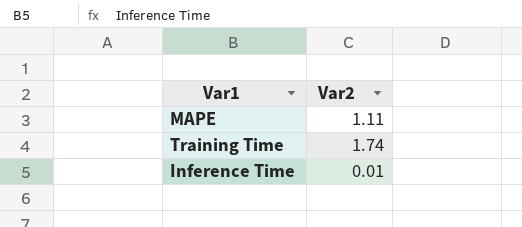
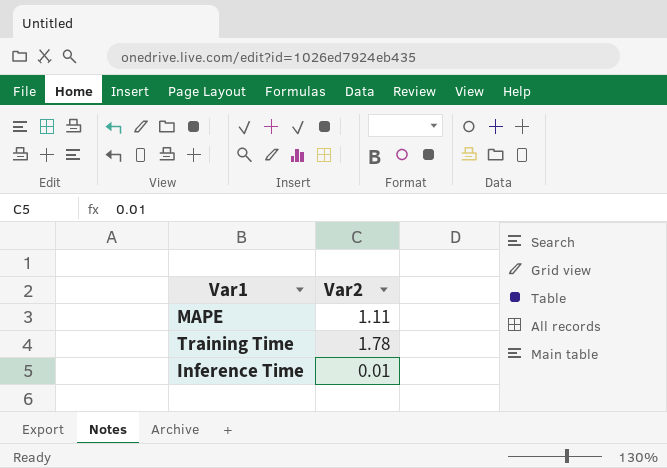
Training Time | Var2: 1.74 -> 1.78

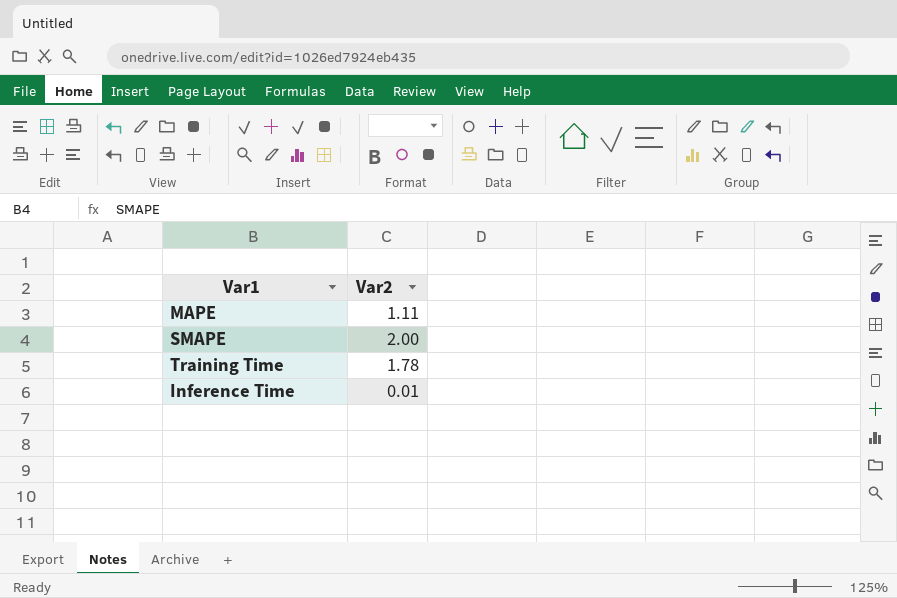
row SMAPE: none -> 2.00

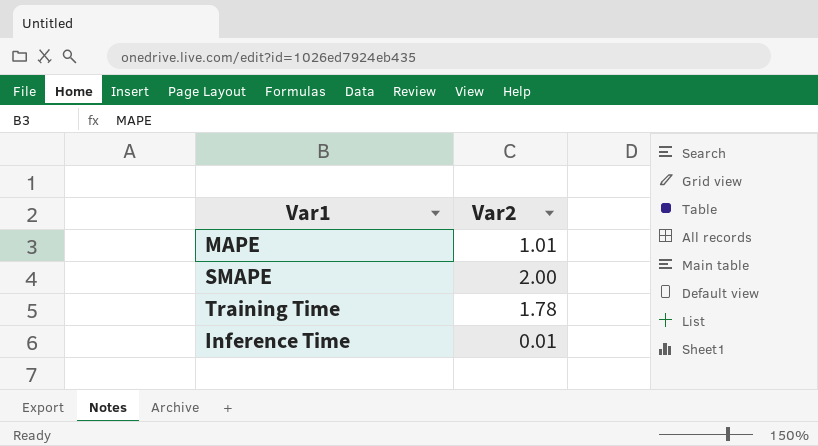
MAPE | Var2: 1.11 -> 1.01

